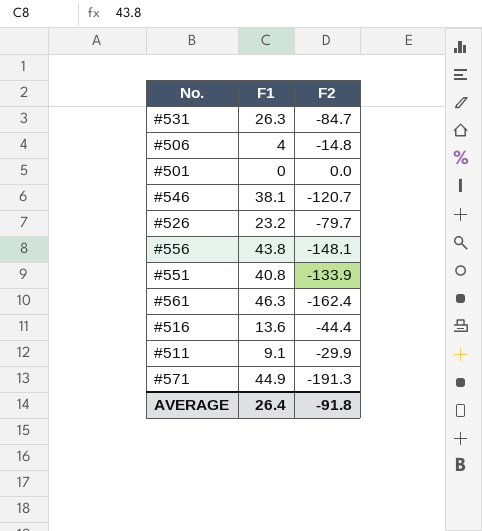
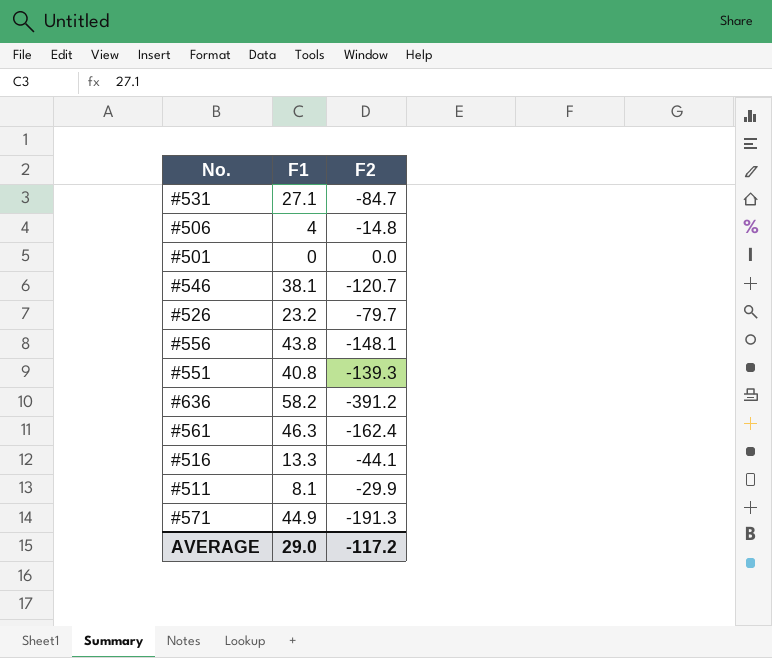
#531 | F1: 26.3 -> 27.1
#551 | F2: -133.9 -> -139.3
row #636: none -> 58.2 | -391.2
#516 | F1: 13.6 -> 13.3
#516 | F2: -44.4 -> -44.1
#511 | F1: 9.1 -> 8.1
AVERAGE | F1: 26.4 -> 29.0
AVERAGE | F2: -91.8 -> -117.2

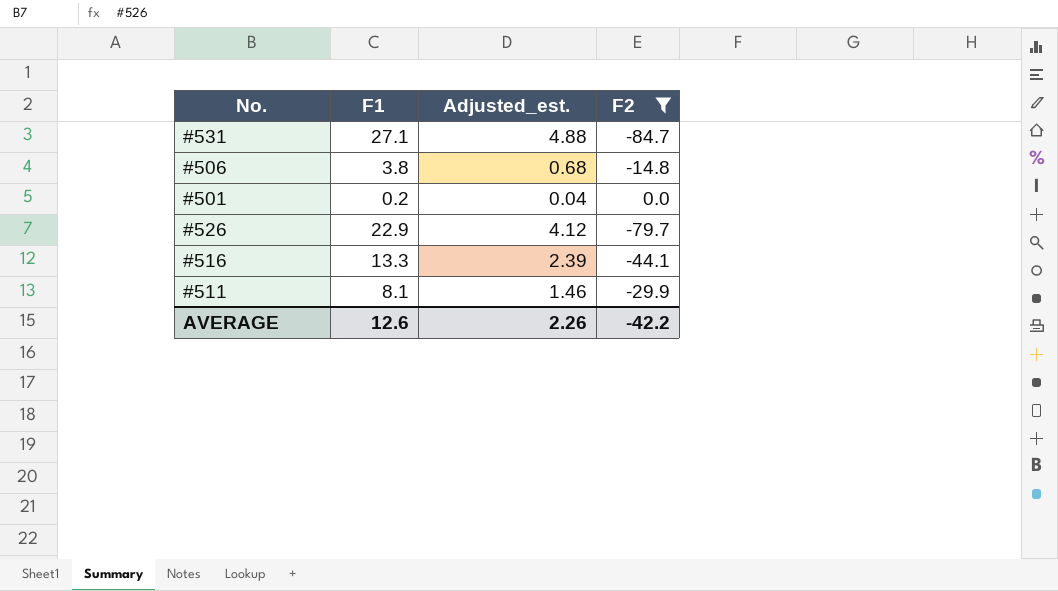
filter: none -> F2 >= -84.7
column Adjusted_est. | formula: none -> [F1] * 0.18
#506 | F1: 4 -> 3.8
#501 | F1: 0 -> 0.2
#526 | F1: 23.2 -> 22.9
AVERAGE | F1: 29.0 -> 12.6
AVERAGE | F2: -117.2 -> -42.2

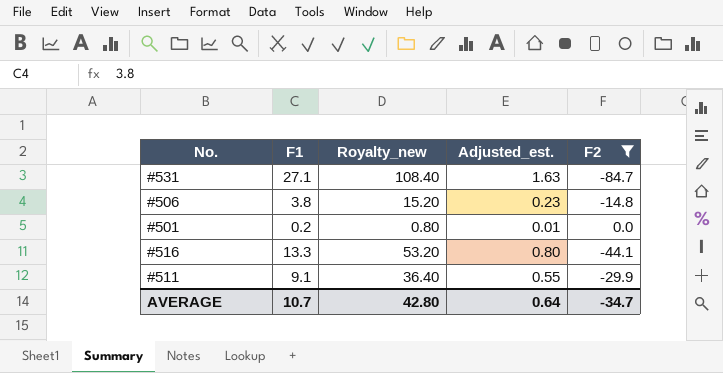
column Royalty_new | formula: none -> [F1] * 4
column Adjusted_est. | formula: [F1] * 0.18 -> [F1] * 0.06
row #526: 22.9 | 4.12 | -79.7 -> none
#511 | F1: 8.1 -> 9.1
AVERAGE | F1: 12.6 -> 10.7
AVERAGE | Adjusted_est.: 2.26 -> 0.64
AVERAGE | F2: -42.2 -> -34.7

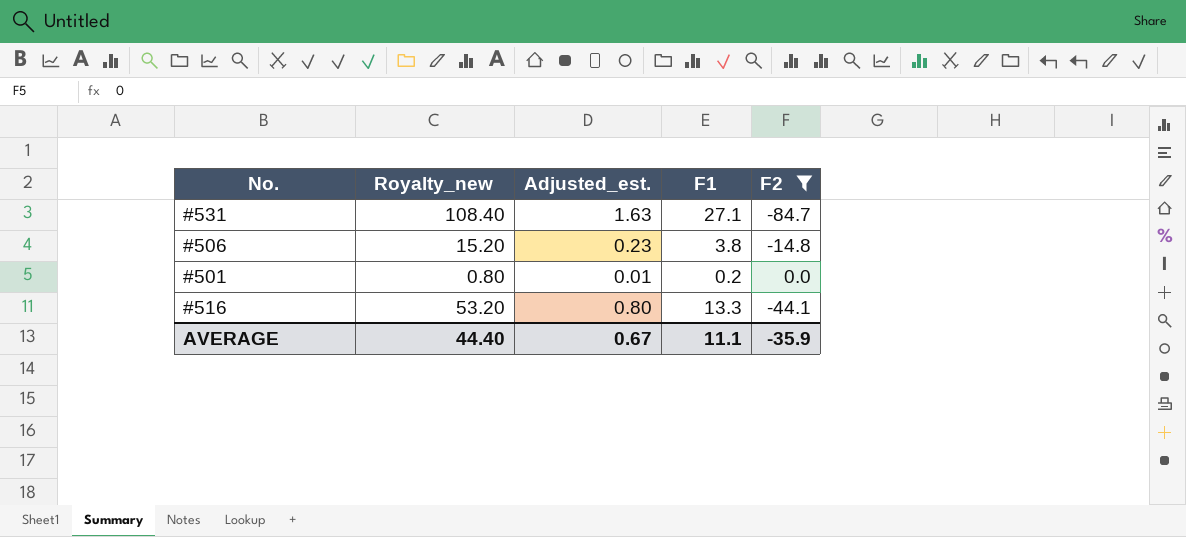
column F1 | position: 2 -> 4
row #511: 9.1 | 36.40 | 0.55 | -29.9 -> none
AVERAGE | Royalty_new: 42.80 -> 44.40
AVERAGE | Adjusted_est.: 0.64 -> 0.67
AVERAGE | F1: 10.7 -> 11.1
AVERAGE | F2: -34.7 -> -35.9

